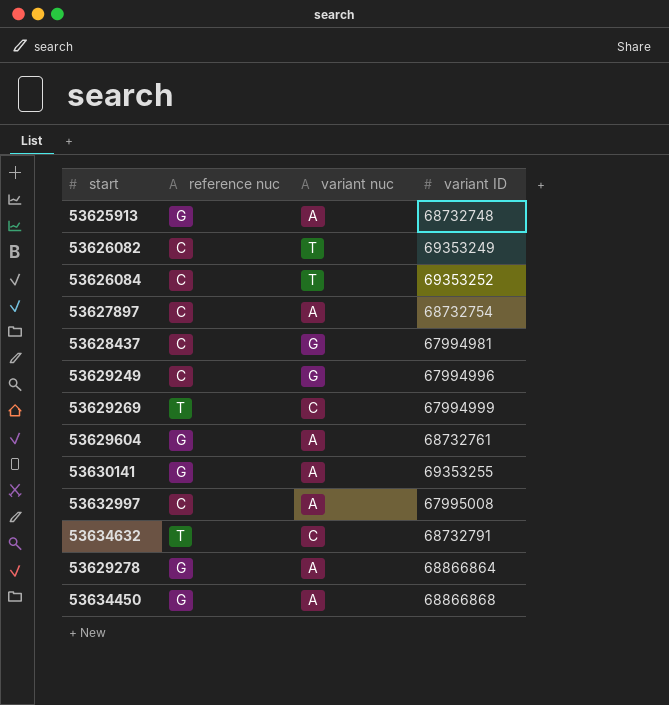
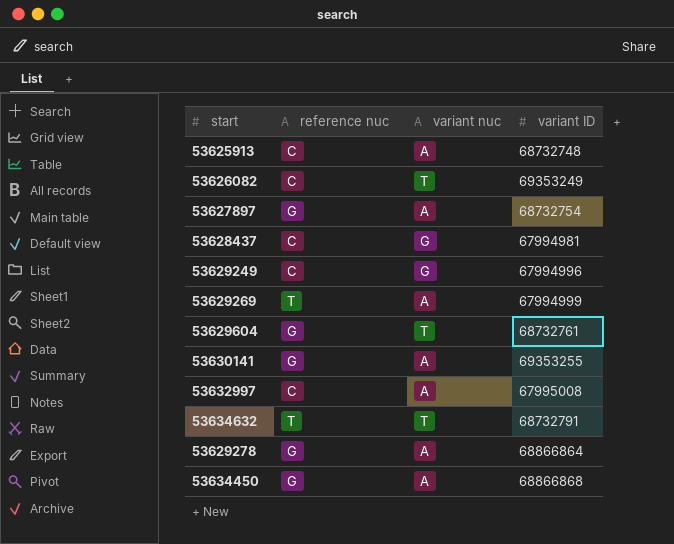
row 53626084: C | T | 69353252 -> none
53625913 | reference nuc: G -> C
53627897 | reference nuc: C -> G
53629269 | variant nuc: C -> A
53629604 | variant nuc: A -> T
53634632 | variant nuc: C -> T

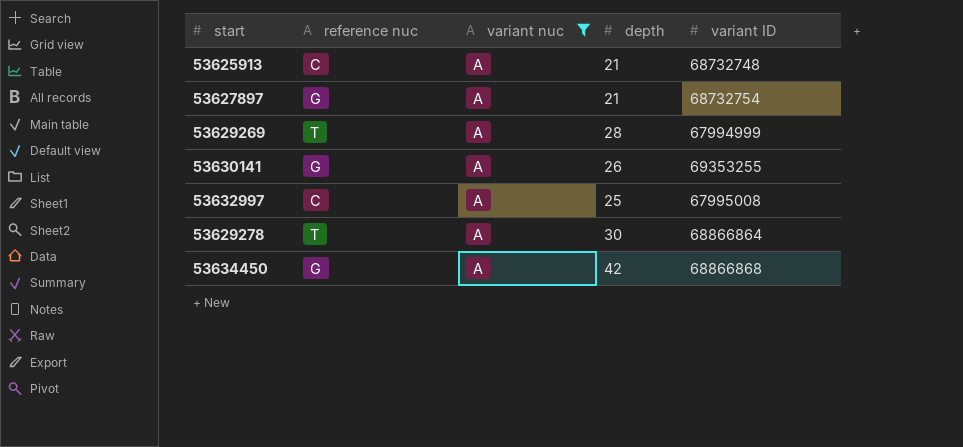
filter: none -> variant nuc = A
column depth | position: none -> 4
53629278 | reference nuc: G -> T

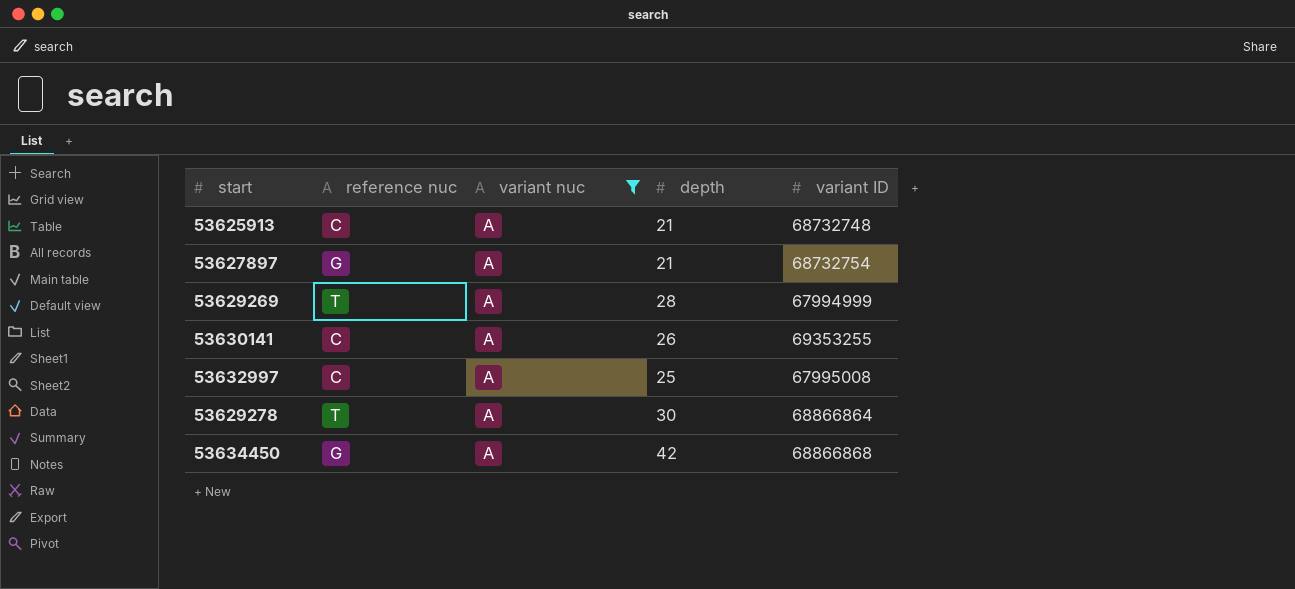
53630141 | reference nuc: G -> C

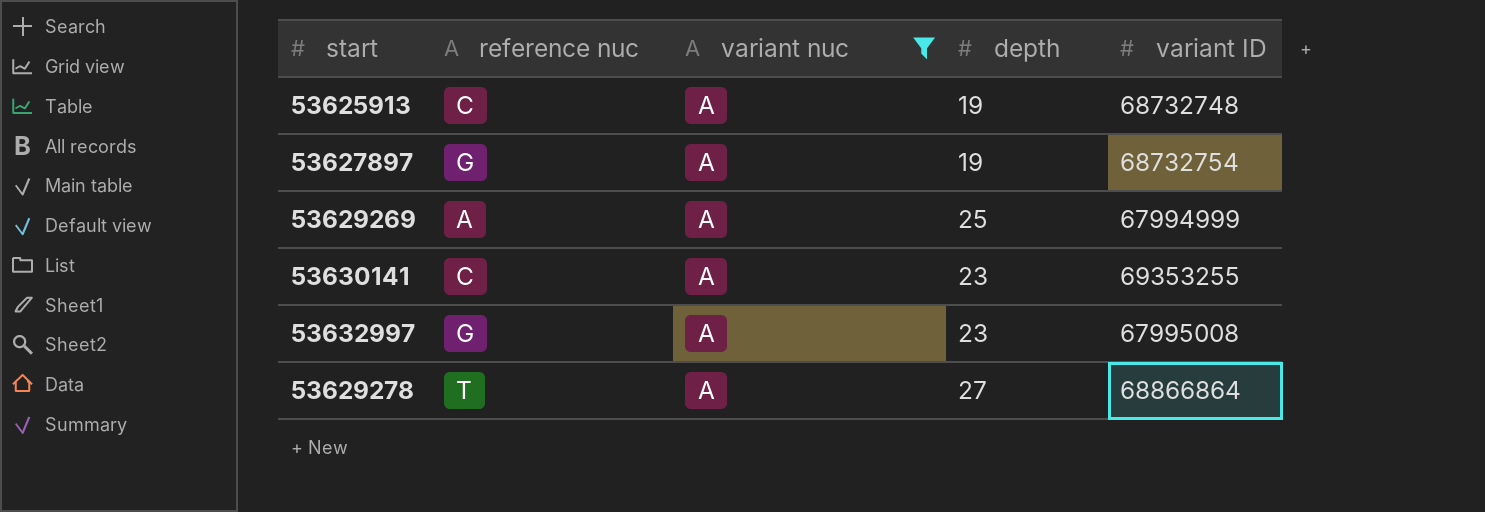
row 53634450: G | A | 42 | 68866868 -> none
53625913 | depth: 21 -> 19
53627897 | depth: 21 -> 19
53629269 | reference nuc: T -> A
53629269 | depth: 28 -> 25
53630141 | depth: 26 -> 23
53632997 | reference nuc: C -> G
53632997 | depth: 25 -> 23
53629278 | depth: 30 -> 27

